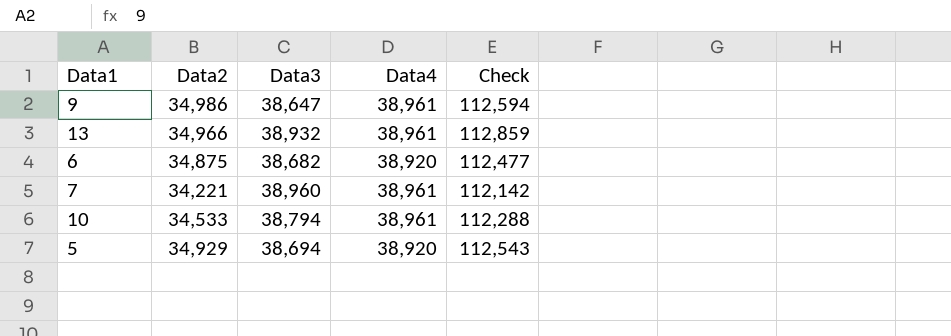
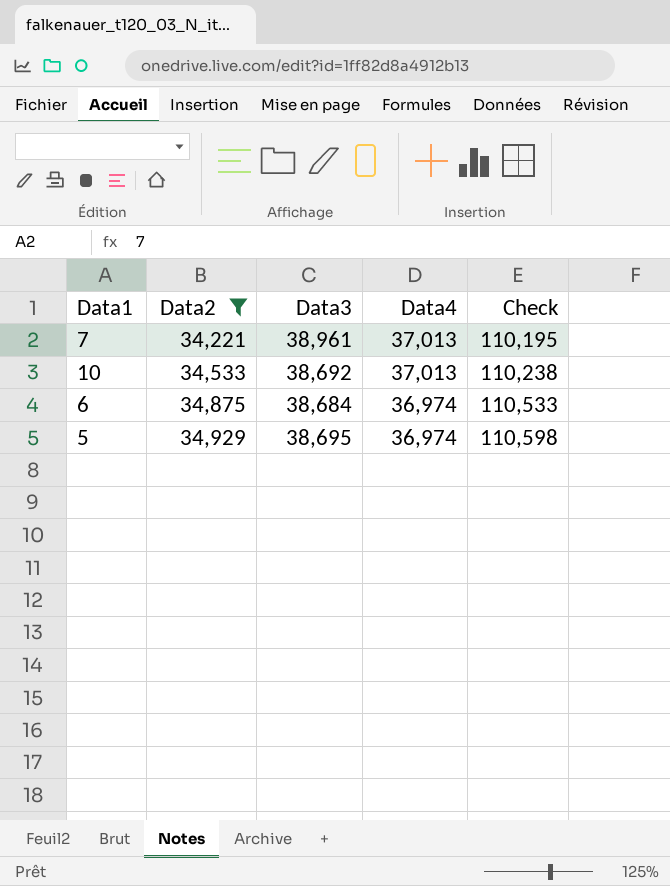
filter: none -> Data2 <= 34,929
row order: none -> Data2 ascending
7 | Data3: 38,960 -> 38,961
7 | Data4: 38,961 -> 37,013
7 | Check: 112,142 -> 110,195
10 | Data3: 38,794 -> 38,692
10 | Data4: 38,961 -> 37,013
10 | Check: 112,288 -> 110,238
6 | Data3: 38,682 -> 38,684
6 | Data4: 38,920 -> 36,974
6 | Check: 112,477 -> 110,533
5 | Data3: 38,694 -> 38,695
5 | Data4: 38,920 -> 36,974
5 | Check: 112,543 -> 110,598

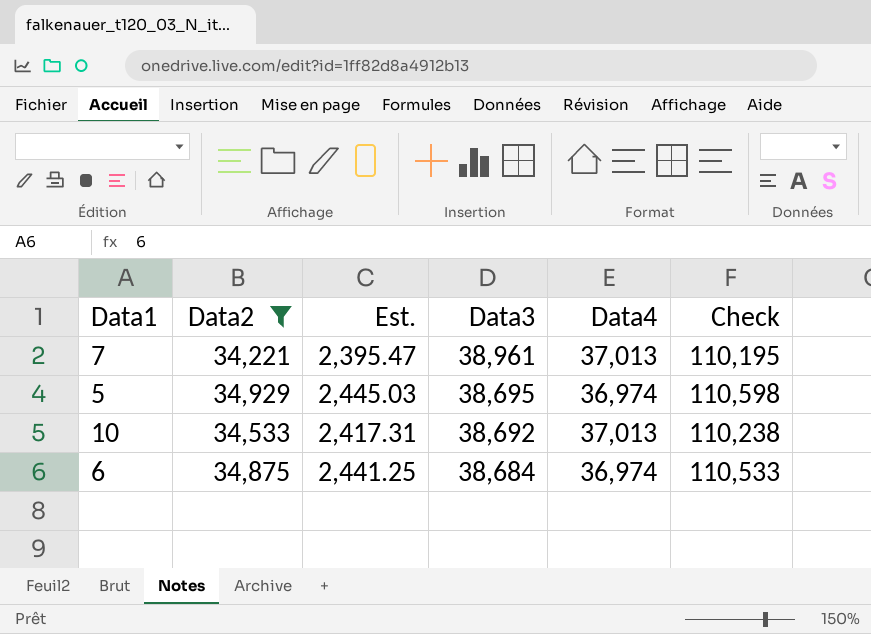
row order: Data2 ascending -> Data3 descending
column Est. | formula: none -> [Data2] * 0.07

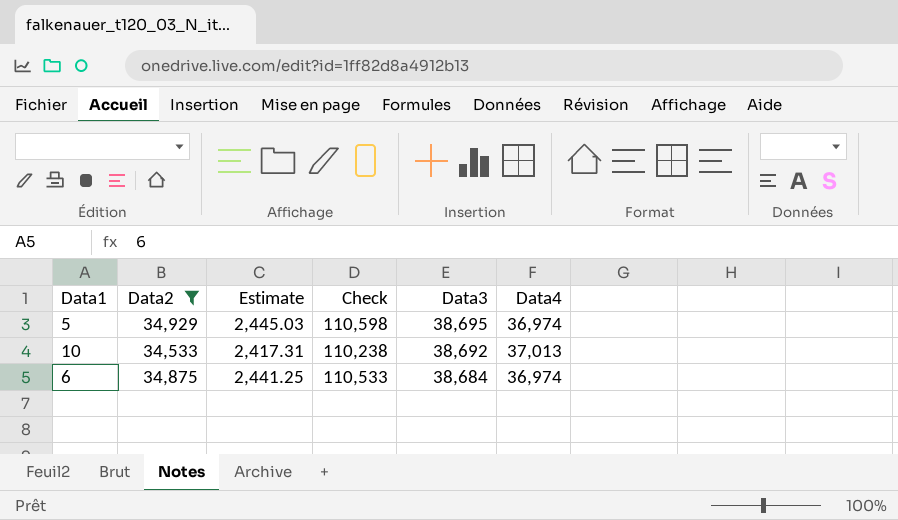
column name: Est. -> Estimate
column Check | position: 6 -> 4
row 7: 34,221 | 2,395.47 | 38,961 | 37,013 | 110,195 -> none

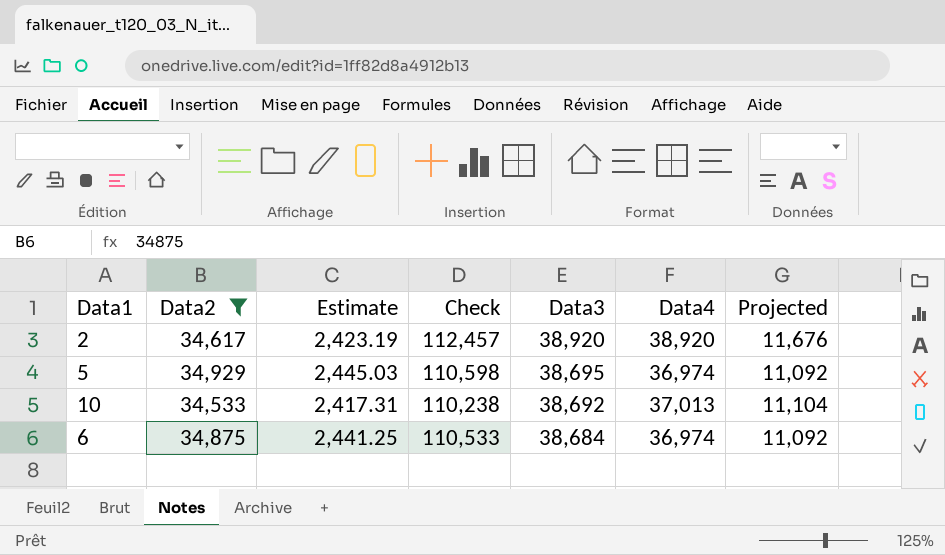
column Projected | formula: none -> [Data4] * 0.3
row 2: none -> 34,617 | 2,423.19 | 112,457 | 38,920 | 38,920 | 11,676

